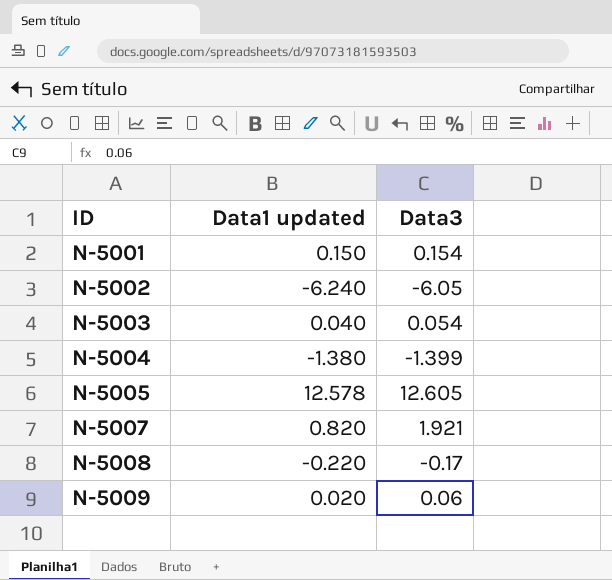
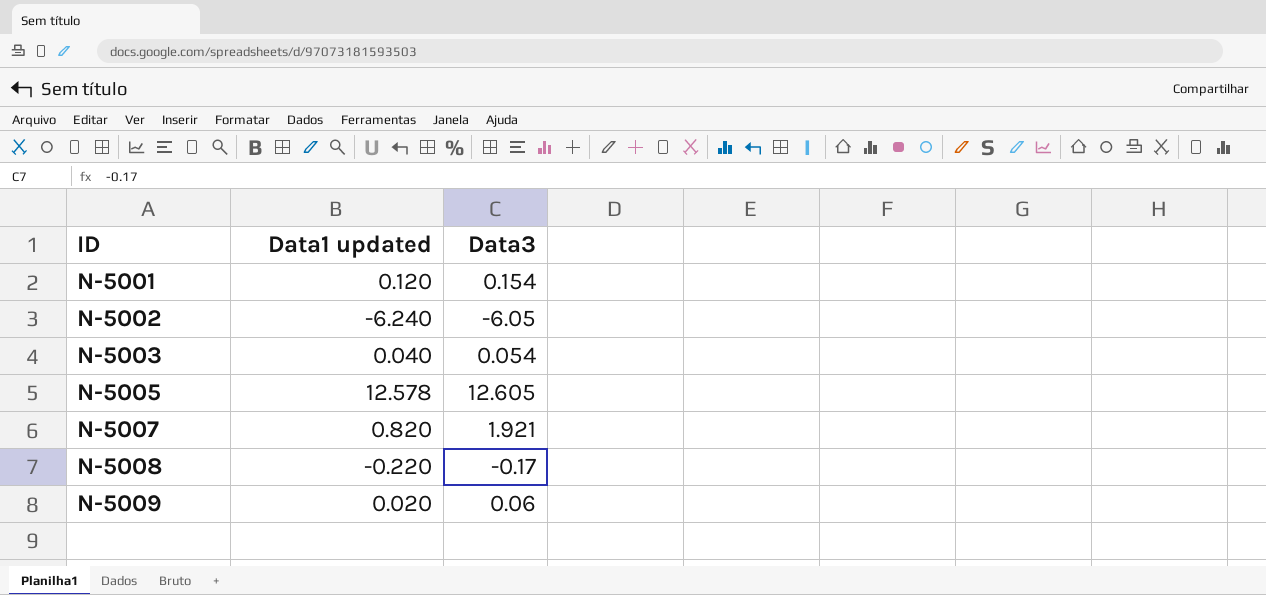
row N-5004: -1.380 | -1.399 -> none
N-5001 | Data1 updated: 0.150 -> 0.120

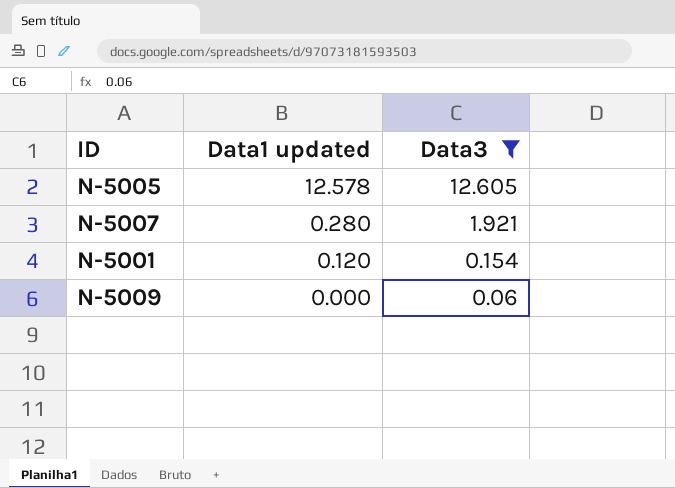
filter: none -> Data3 >= 0.06
row order: ID ascending -> Data1 updated descending
N-5007 | Data1 updated: 0.820 -> 0.280
N-5009 | Data1 updated: 0.020 -> 0.000

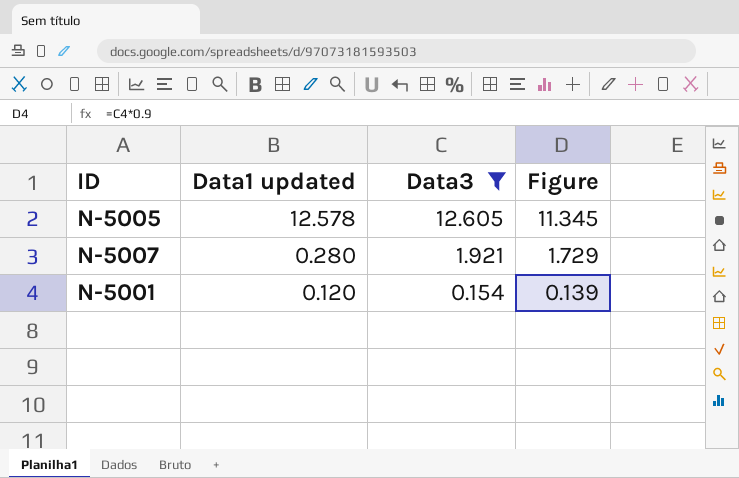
column Figure | formula: none -> [Data3] * 0.9
row N-5009: 0.000 | 0.06 -> none

